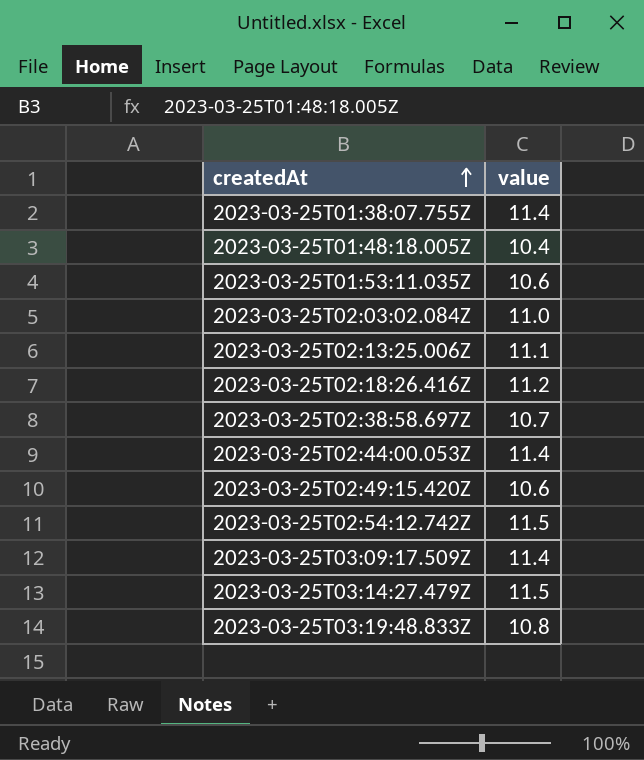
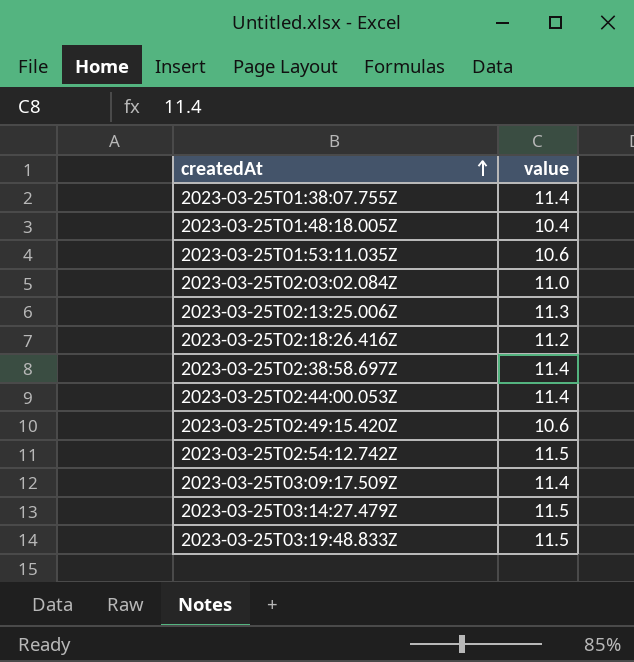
2023-03-25T02:13:25.006Z | value: 11.1 -> 11.3
2023-03-25T02:38:58.697Z | value: 10.7 -> 11.4
2023-03-25T03:19:48.833Z | value: 10.8 -> 11.5

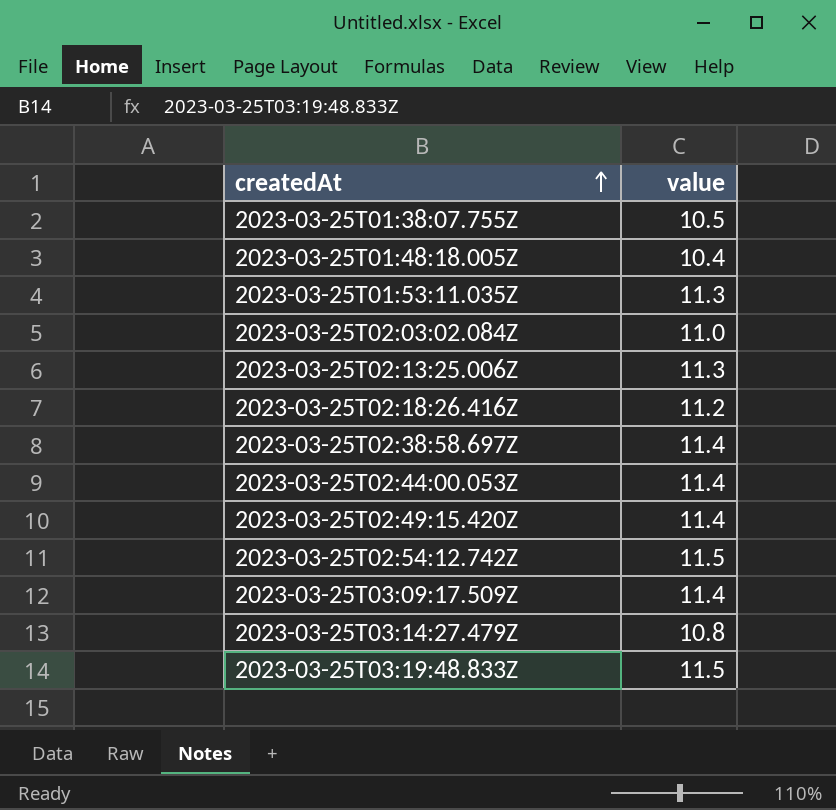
2023-03-25T01:38:07.755Z | value: 11.4 -> 10.5
2023-03-25T01:53:11.035Z | value: 10.6 -> 11.3
2023-03-25T02:49:15.420Z | value: 10.6 -> 11.4
2023-03-25T03:14:27.479Z | value: 11.5 -> 10.8

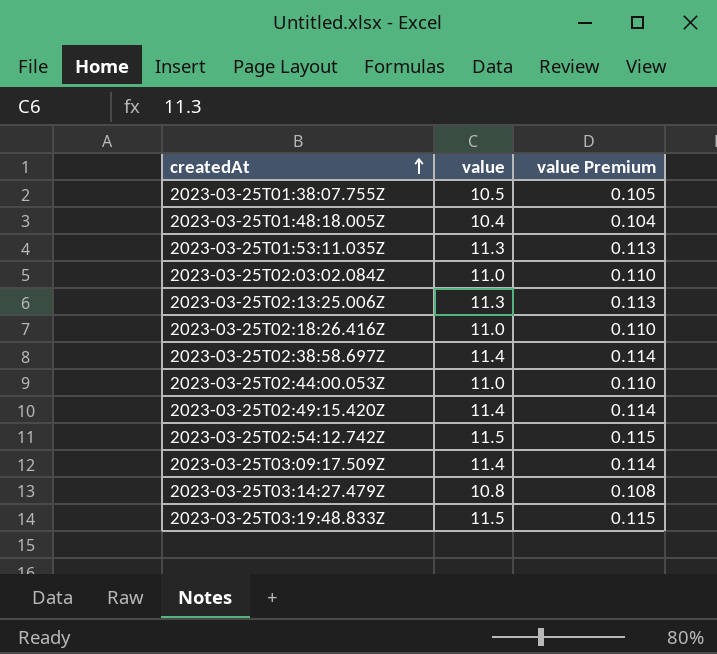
column value Premium | formula: none -> [value] * 0.01
2023-03-25T02:18:26.416Z | value: 11.2 -> 11.0
2023-03-25T02:44:00.053Z | value: 11.4 -> 11.0

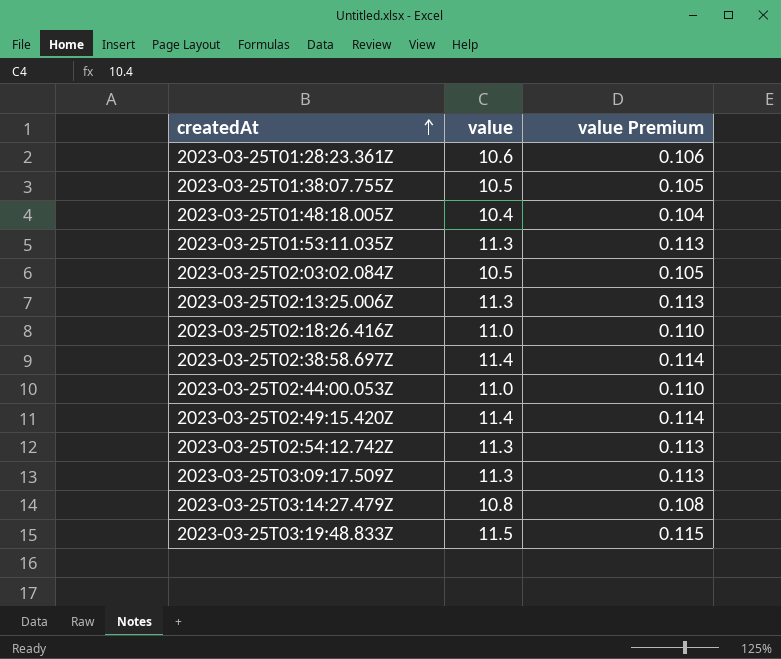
row 2023-03-25T01:28:23.361Z: none -> 10.6 | 0.106
2023-03-25T02:03:02.084Z | value: 11.0 -> 10.5
2023-03-25T02:03:02.084Z | value Premium: 0.110 -> 0.105
2023-03-25T02:54:12.742Z | value: 11.5 -> 11.3
2023-03-25T02:54:12.742Z | value Premium: 0.115 -> 0.113
2023-03-25T03:09:17.509Z | value: 11.4 -> 11.3
2023-03-25T03:09:17.509Z | value Premium: 0.114 -> 0.113

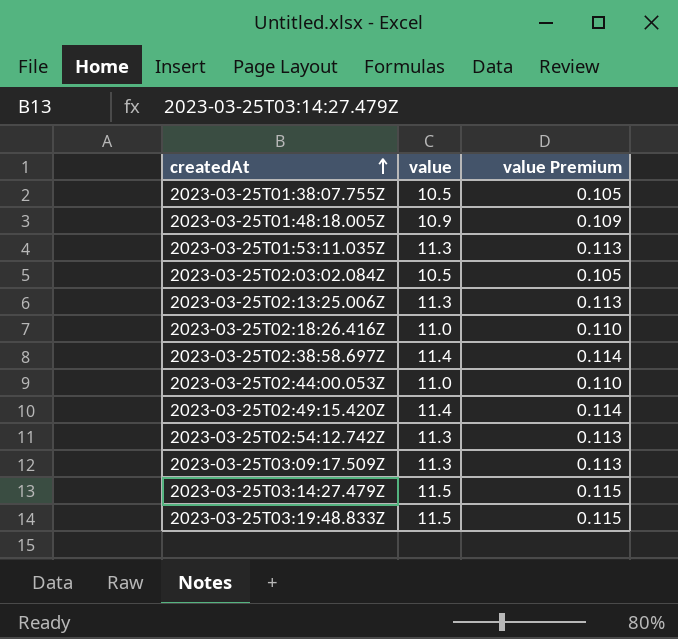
row 2023-03-25T01:28:23.361Z: 10.6 | 0.106 -> none
2023-03-25T01:48:18.005Z | value: 10.4 -> 10.9
2023-03-25T01:48:18.005Z | value Premium: 0.104 -> 0.109
2023-03-25T03:14:27.479Z | value: 10.8 -> 11.5
2023-03-25T03:14:27.479Z | value Premium: 0.108 -> 0.115

